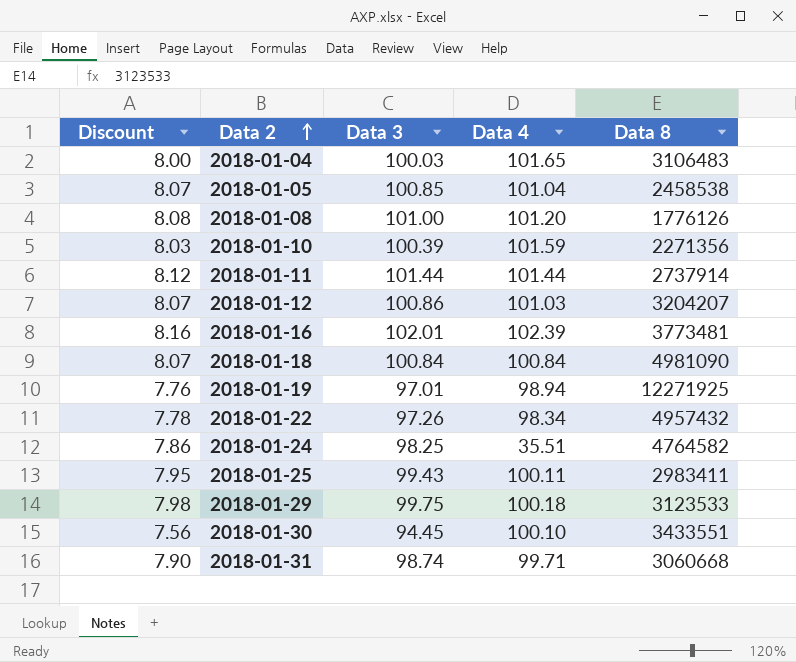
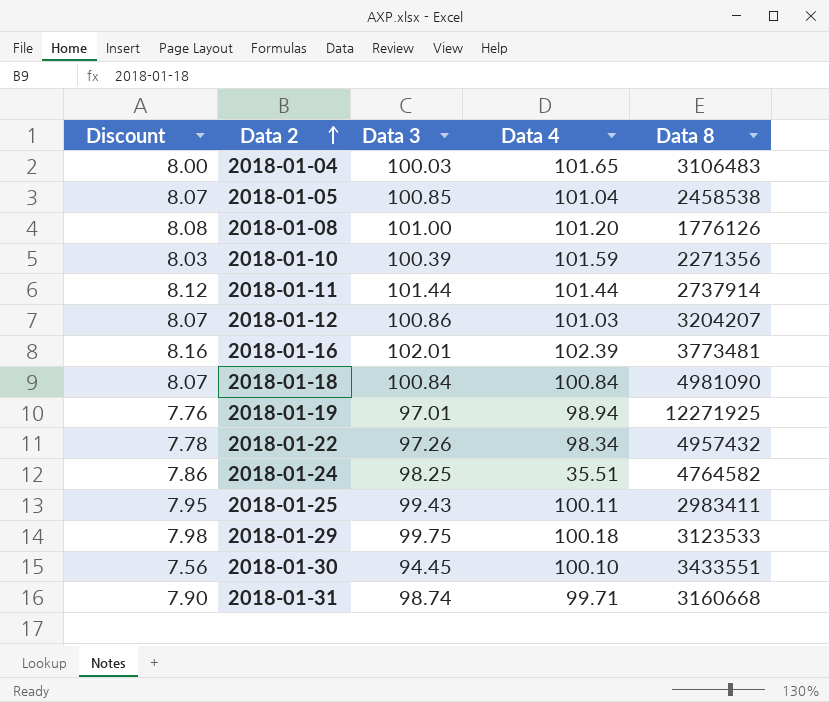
2018-01-31 | Data 8: 3060668 -> 3160668

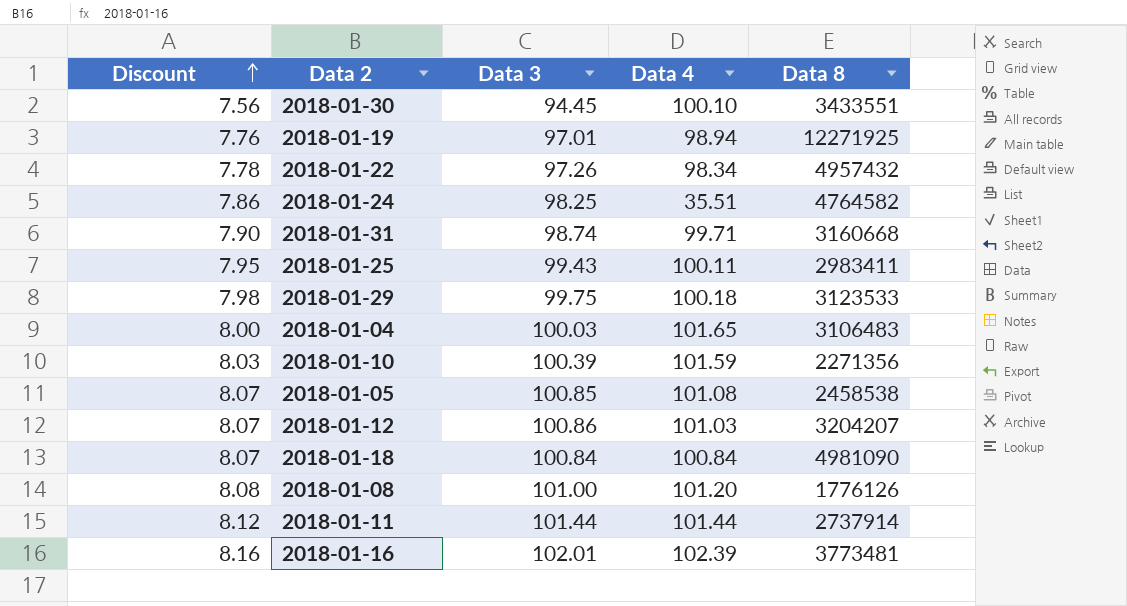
row order: Data 2 ascending -> Discount ascending
2018-01-05 | Data 4: 101.04 -> 101.08

